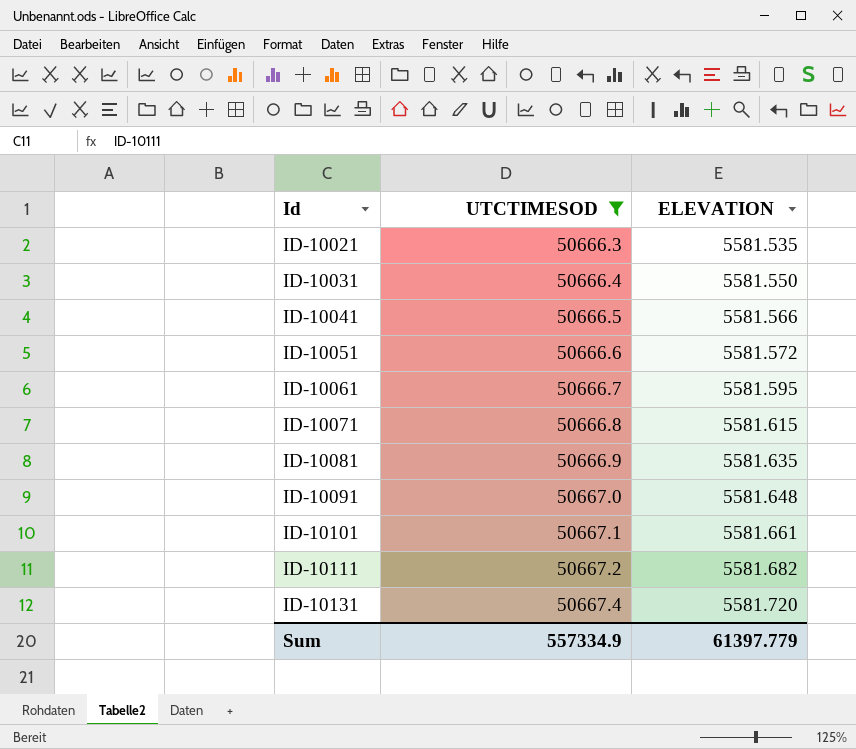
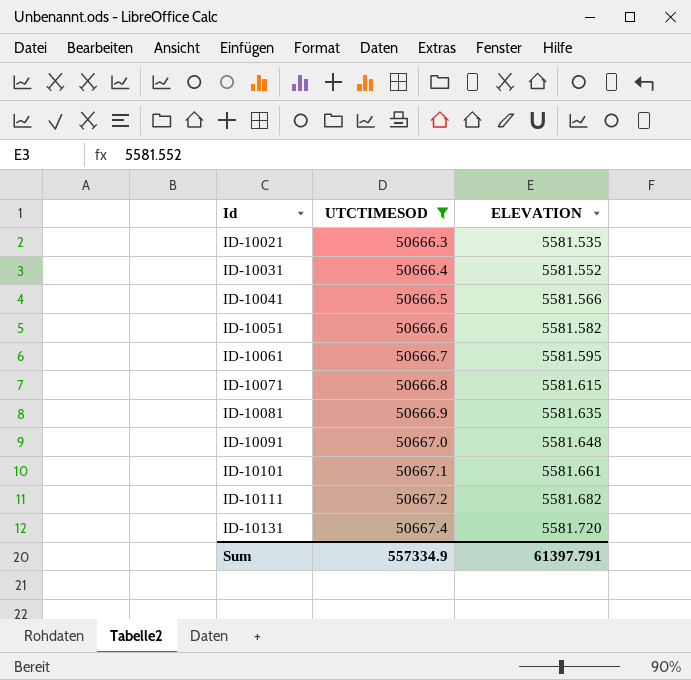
ID-10031 | ELEVATION: 5581.550 -> 5581.552
ID-10051 | ELEVATION: 5581.572 -> 5581.582
Sum | ELEVATION: 61397.779 -> 61397.791

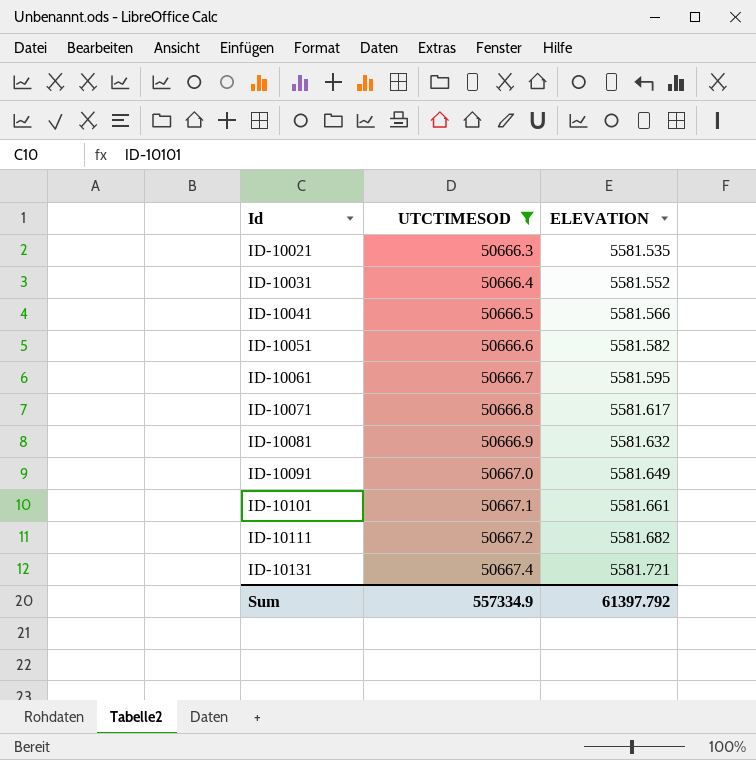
ID-10071 | ELEVATION: 5581.615 -> 5581.617
ID-10081 | ELEVATION: 5581.635 -> 5581.632
ID-10091 | ELEVATION: 5581.648 -> 5581.649
ID-10131 | ELEVATION: 5581.720 -> 5581.721
Sum | ELEVATION: 61397.791 -> 61397.792

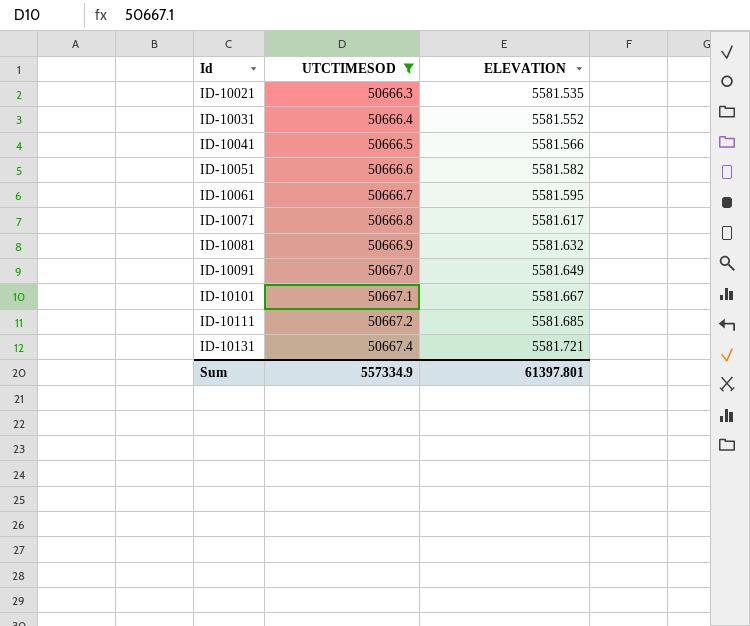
ID-10101 | ELEVATION: 5581.661 -> 5581.667
ID-10111 | ELEVATION: 5581.682 -> 5581.685
Sum | ELEVATION: 61397.792 -> 61397.801

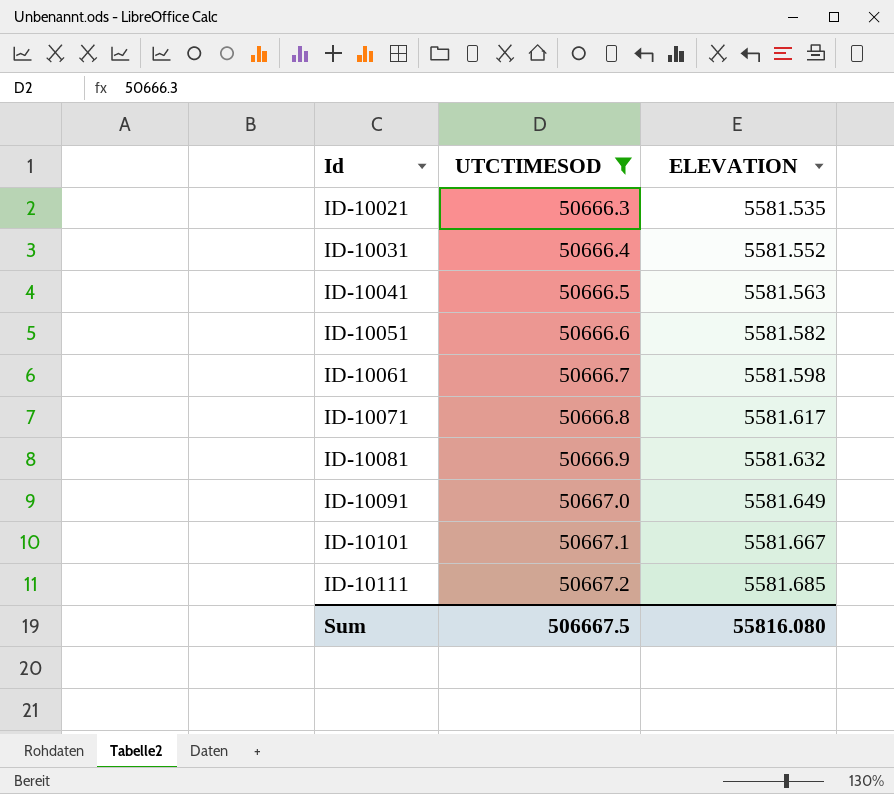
row ID-10131: 50667.4 | 5581.721 -> none
ID-10041 | ELEVATION: 5581.566 -> 5581.563
ID-10061 | ELEVATION: 5581.595 -> 5581.598
Sum | UTCTIMESOD: 557334.9 -> 506667.5
Sum | ELEVATION: 61397.801 -> 55816.080

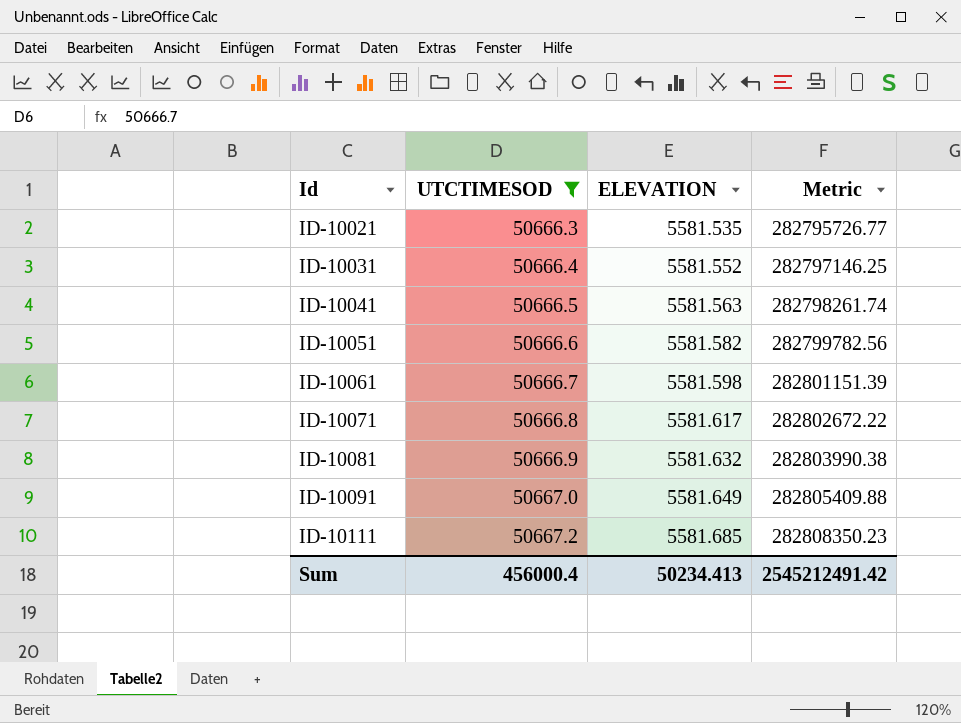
column Metric | formula: none -> [UTCTIMESOD] * [ELEVATION]
row ID-10101: 50667.1 | 5581.667 -> none
Sum | UTCTIMESOD: 506667.5 -> 456000.4
Sum | ELEVATION: 55816.080 -> 50234.413

